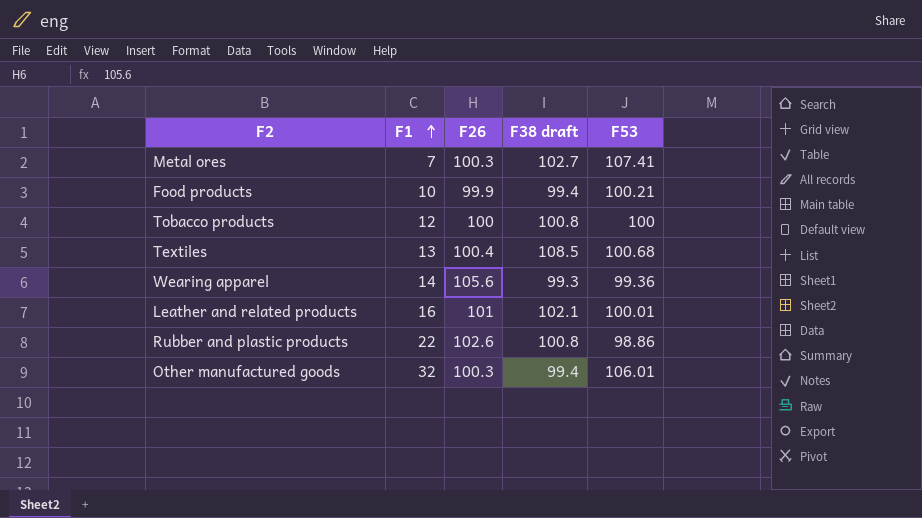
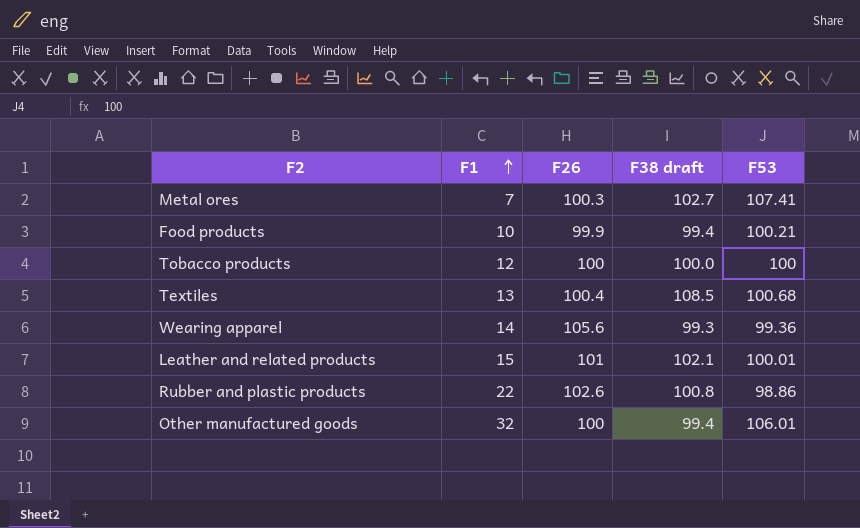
Tobacco products | F38 draft: 100.8 -> 100.0
Leather and related products | F1: 16 -> 15
Other manufactured goods | F26: 100.3 -> 100

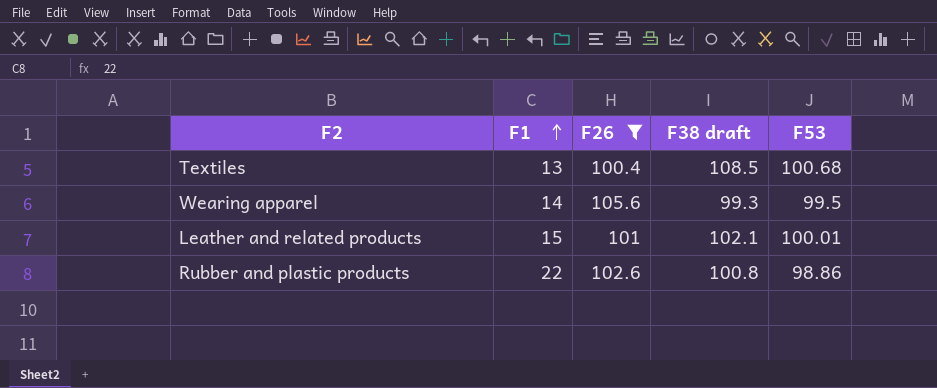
filter: none -> F26 >= 100.4
Wearing apparel | F53: 99.36 -> 99.5

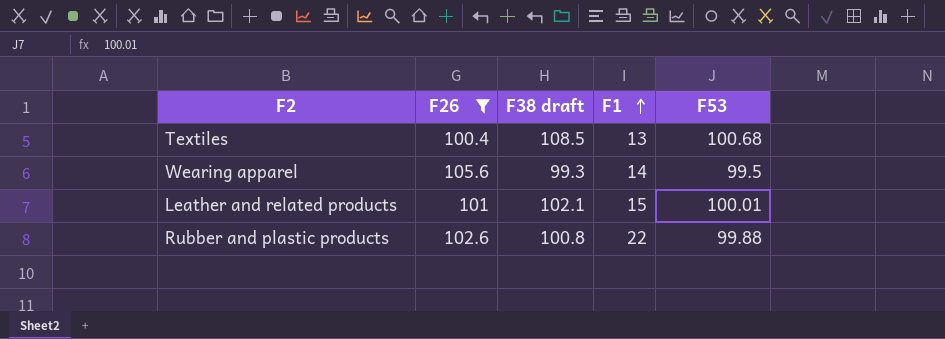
column F1 | position: 2 -> 4
Rubber and plastic products | F53: 98.86 -> 99.88

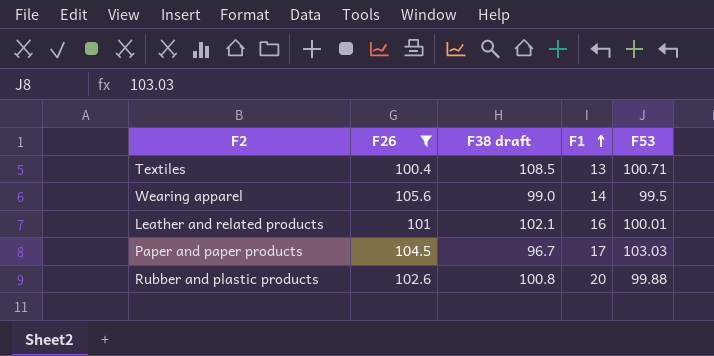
Textiles | F53: 100.68 -> 100.71
Wearing apparel | F38 draft: 99.3 -> 99.0
Leather and related products | F1: 15 -> 16
row Paper and paper products: none -> 104.5 | 96.7 | 17 | 103.03
Rubber and plastic products | F1: 22 -> 20

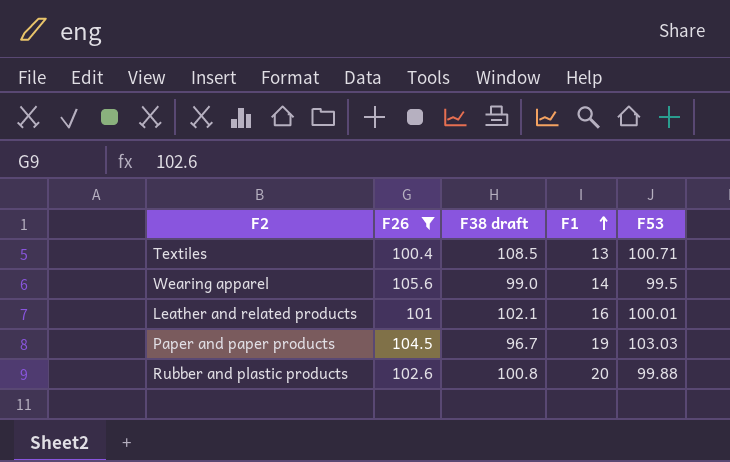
Paper and paper products | F1: 17 -> 19

